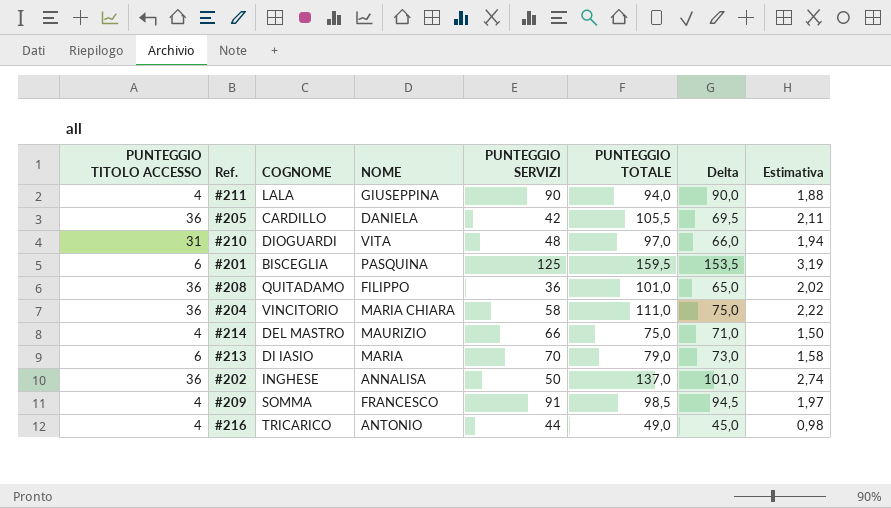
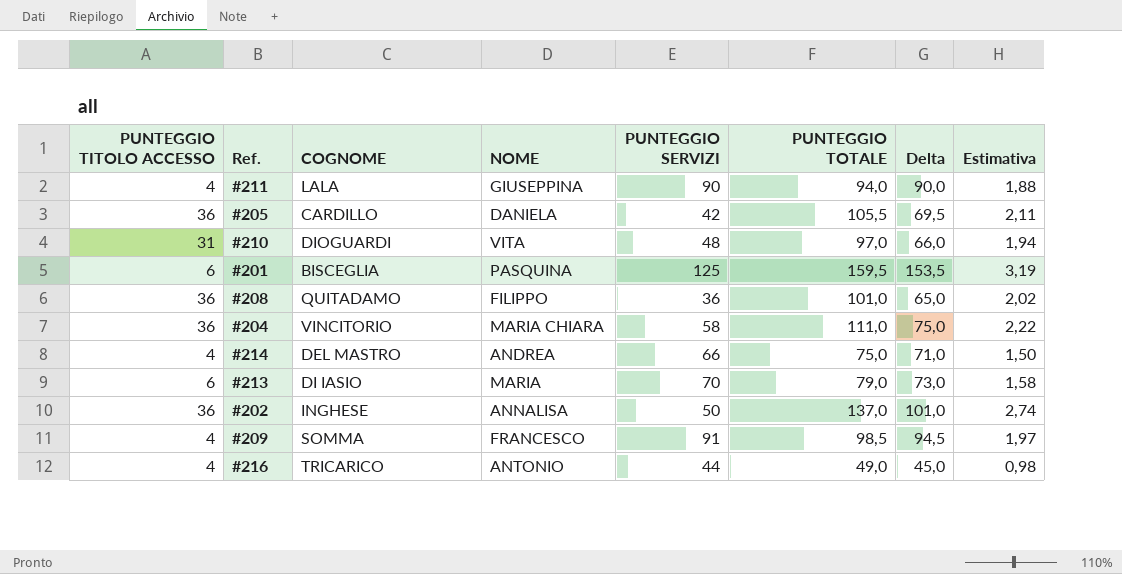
#214 | NOME: MAURIZIO -> ANDREA

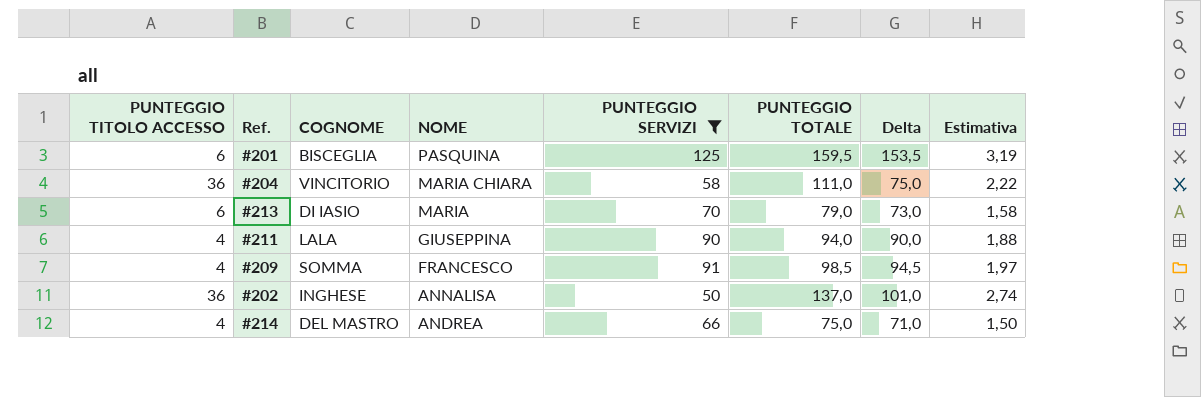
filter: none -> PUNTEGGIO SERVIZI >= 50
row order: none -> NOME descending

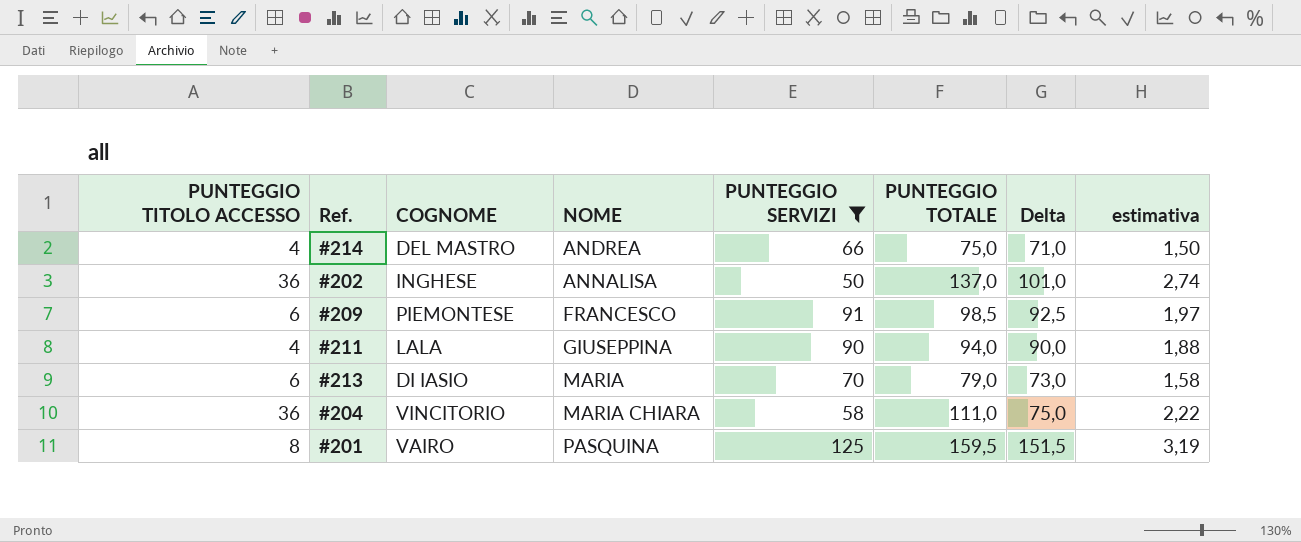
row order: NOME descending -> NOME ascending
column name: Estimativa -> estimativa
#209 | PUNTEGGIO TITOLO ACCESSO: 4 -> 6
#209 | COGNOME: SOMMA -> PIEMONTESE
#209 | Delta: 94,5 -> 92,5
#201 | PUNTEGGIO TITOLO ACCESSO: 6 -> 8
#201 | COGNOME: BISCEGLIA -> VAIRO
#201 | Delta: 153,5 -> 151,5

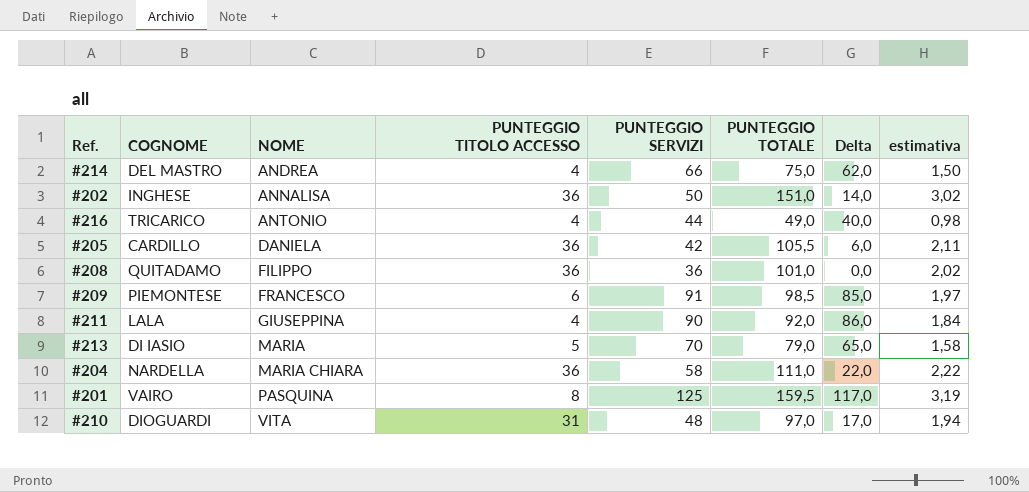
filter: PUNTEGGIO SERVIZI >= 50 -> none
column PUNTEGGIO TITOLO ACCESSO | position: 1 -> 4
column Delta | formula: [PUNTEGGIO TOTALE] - [PUNTEGGIO TITOLO ACCESSO] -> [PUNTEGGIO SERVIZI] - [PUNTEGGIO TITOLO ACCESSO]
#202 | PUNTEGGIO TOTALE: 137,0 -> 151,0
#202 | estimativa: 2,74 -> 3,02
#211 | PUNTEGGIO TOTALE: 94,0 -> 92,0
#211 | estimativa: 1,88 -> 1,84
#213 | PUNTEGGIO TITOLO ACCESSO: 6 -> 5
#204 | COGNOME: VINCITORIO -> NARDELLA

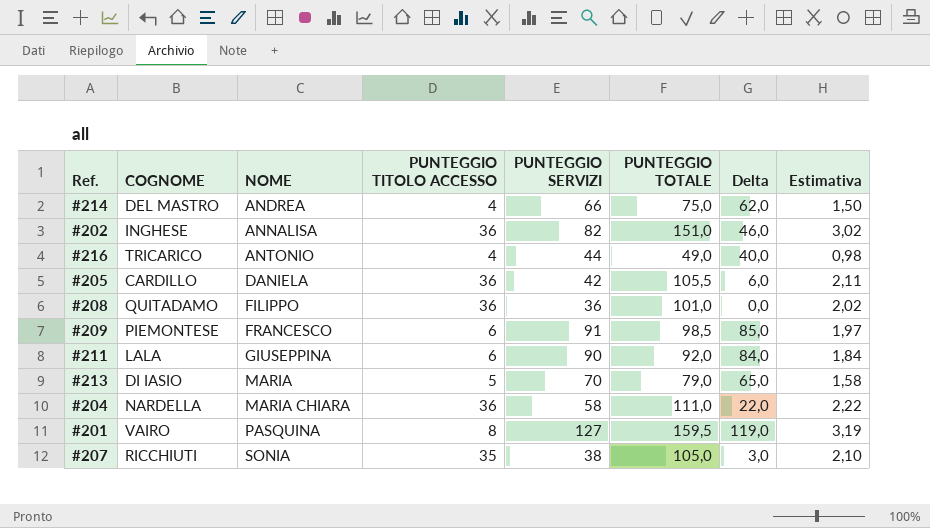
column name: estimativa -> Estimativa
row #210: DIOGUARDI | VITA | 31 | 48 | 97,0 | 17,0 | 1,94 -> none
#202 | PUNTEGGIO SERVIZI: 50 -> 82
#202 | Delta: 14,0 -> 46,0
#211 | PUNTEGGIO TITOLO ACCESSO: 4 -> 6
#211 | Delta: 86,0 -> 84,0
#201 | PUNTEGGIO SERVIZI: 125 -> 127
#201 | Delta: 117,0 -> 119,0
row #207: none -> RICCHIUTI | SONIA | 35 | 38 | 105,0 | 3,0 | 2,10

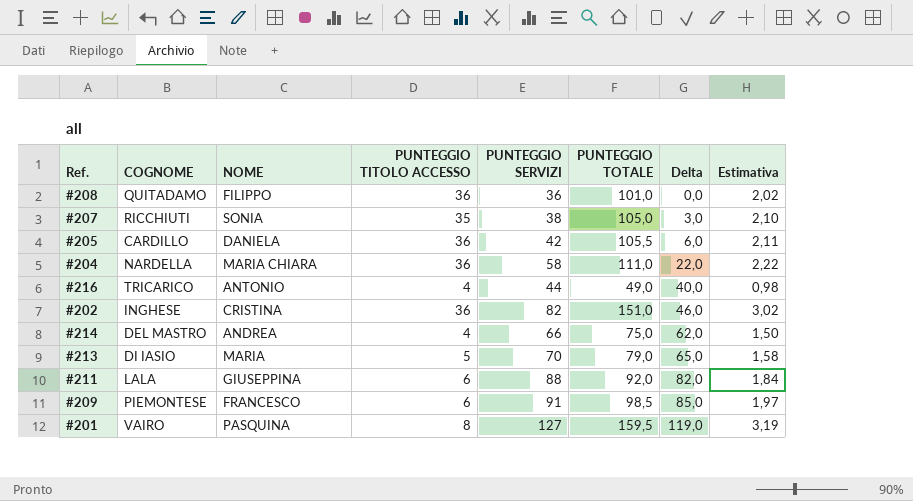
row order: NOME ascending -> Delta ascending
#202 | NOME: ANNALISA -> CRISTINA
#211 | PUNTEGGIO SERVIZI: 90 -> 88
#211 | Delta: 84,0 -> 82,0

